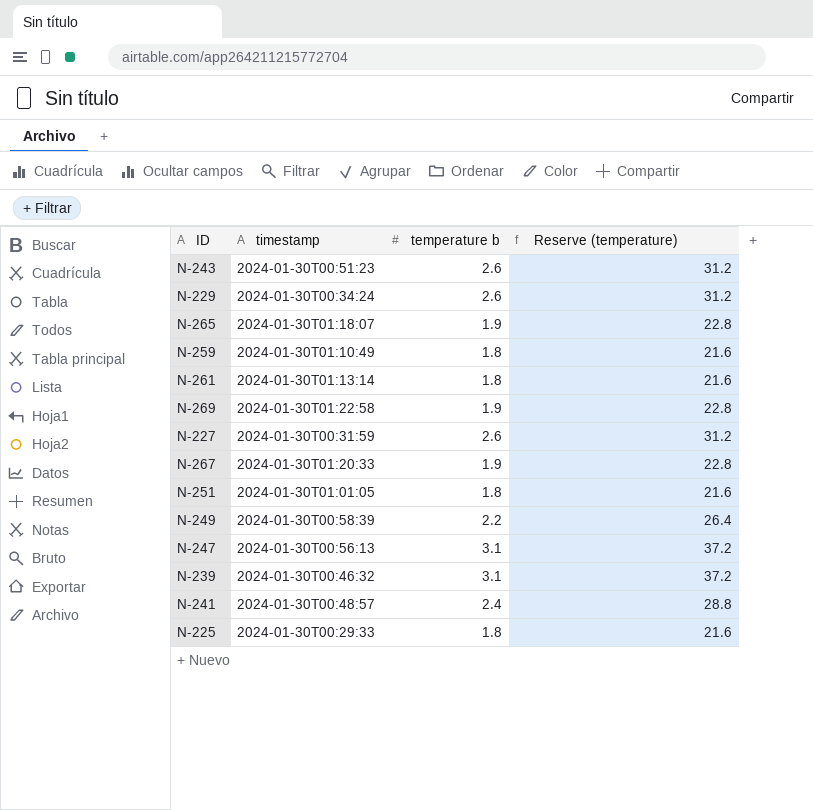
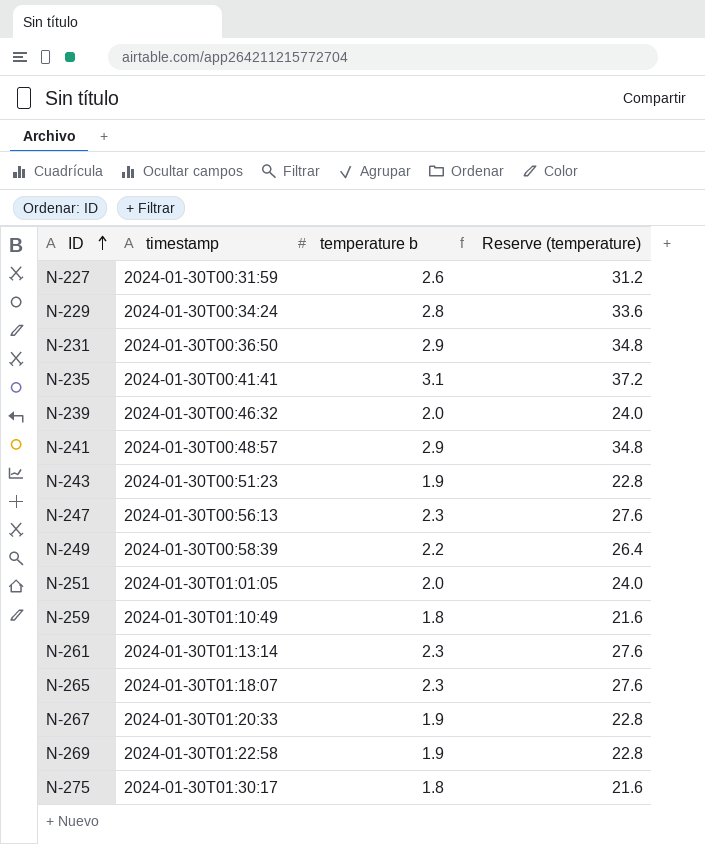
row order: none -> ID ascending
row N-225: 2024-01-30T00:29:33 | 1.8 | 21.6 -> none
N-229 | temperature b: 2.6 -> 2.8
N-229 | Reserve (temperature): 31.2 -> 33.6
row N-231: none -> 2024-01-30T00:36:50 | 2.9 | 34.8
row N-235: none -> 2024-01-30T00:41:41 | 3.1 | 37.2
N-239 | temperature b: 3.1 -> 2.0
N-239 | Reserve (temperature): 37.2 -> 24.0
N-241 | temperature b: 2.4 -> 2.9
N-241 | Reserve (temperature): 28.8 -> 34.8
N-243 | temperature b: 2.6 -> 1.9
N-243 | Reserve (temperature): 31.2 -> 22.8
N-247 | temperature b: 3.1 -> 2.3
N-247 | Reserve (temperature): 37.2 -> 27.6
N-251 | temperature b: 1.8 -> 2.0
N-251 | Reserve (temperature): 21.6 -> 24.0
N-261 | temperature b: 1.8 -> 2.3
N-261 | Reserve (temperature): 21.6 -> 27.6
N-265 | temperature b: 1.9 -> 2.3
N-265 | Reserve (temperature): 22.8 -> 27.6
row N-275: none -> 2024-01-30T01:30:17 | 1.8 | 21.6

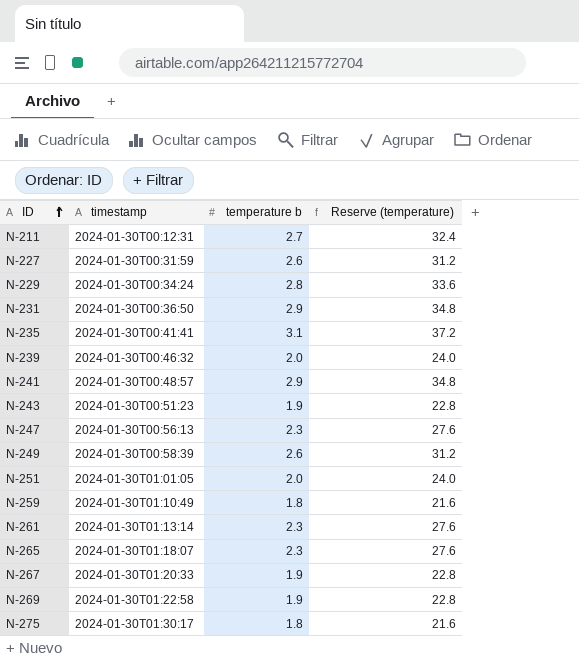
row N-211: none -> 2024-01-30T00:12:31 | 2.7 | 32.4
N-249 | temperature b: 2.2 -> 2.6
N-249 | Reserve (temperature): 26.4 -> 31.2

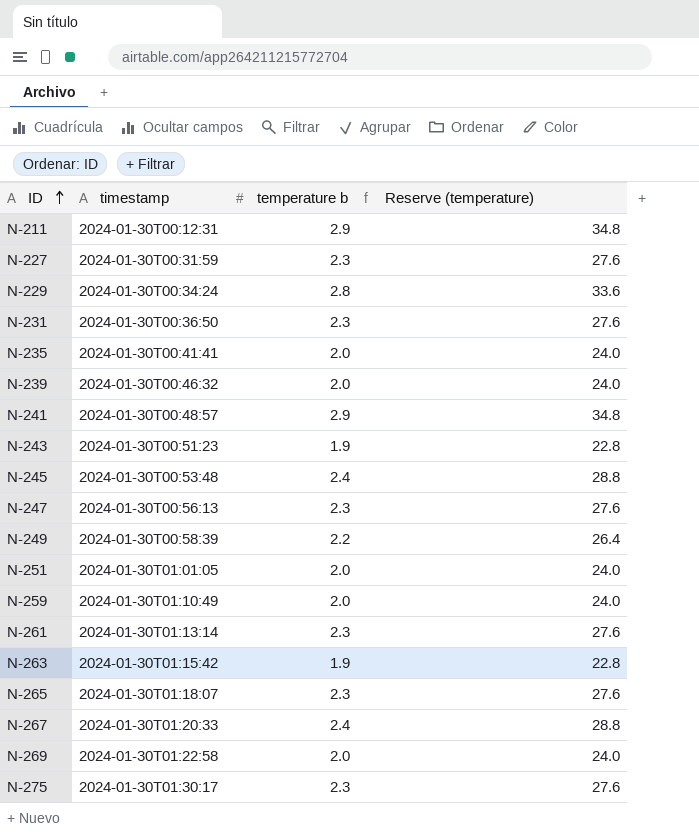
N-211 | temperature b: 2.7 -> 2.9
N-211 | Reserve (temperature): 32.4 -> 34.8
N-227 | temperature b: 2.6 -> 2.3
N-227 | Reserve (temperature): 31.2 -> 27.6
N-231 | temperature b: 2.9 -> 2.3
N-231 | Reserve (temperature): 34.8 -> 27.6
N-235 | temperature b: 3.1 -> 2.0
N-235 | Reserve (temperature): 37.2 -> 24.0
row N-245: none -> 2024-01-30T00:53:48 | 2.4 | 28.8
N-249 | temperature b: 2.6 -> 2.2
N-249 | Reserve (temperature): 31.2 -> 26.4
N-259 | temperature b: 1.8 -> 2.0
N-259 | Reserve (temperature): 21.6 -> 24.0
row N-263: none -> 2024-01-30T01:15:42 | 1.9 | 22.8
N-267 | temperature b: 1.9 -> 2.4
N-267 | Reserve (temperature): 22.8 -> 28.8
N-269 | temperature b: 1.9 -> 2.0
N-269 | Reserve (temperature): 22.8 -> 24.0
N-275 | temperature b: 1.8 -> 2.3
N-275 | Reserve (temperature): 21.6 -> 27.6

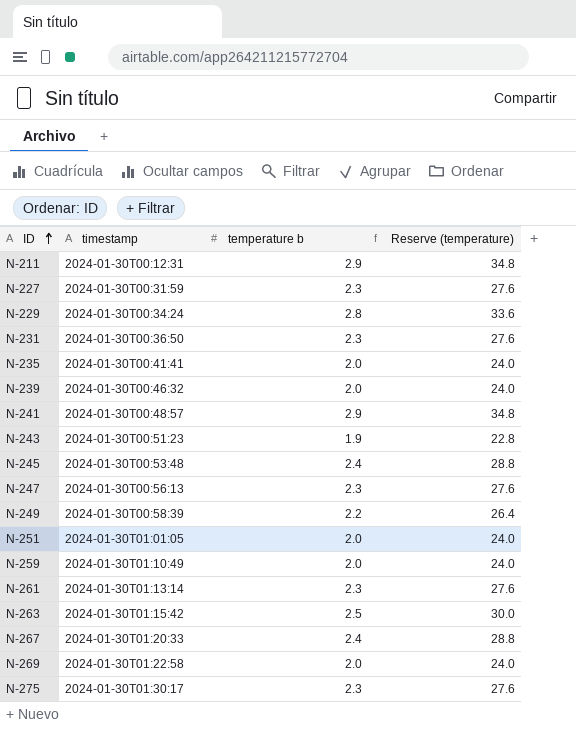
row N-265: 2024-01-30T01:18:07 | 2.3 | 27.6 -> none
N-263 | temperature b: 1.9 -> 2.5
N-263 | Reserve (temperature): 22.8 -> 30.0

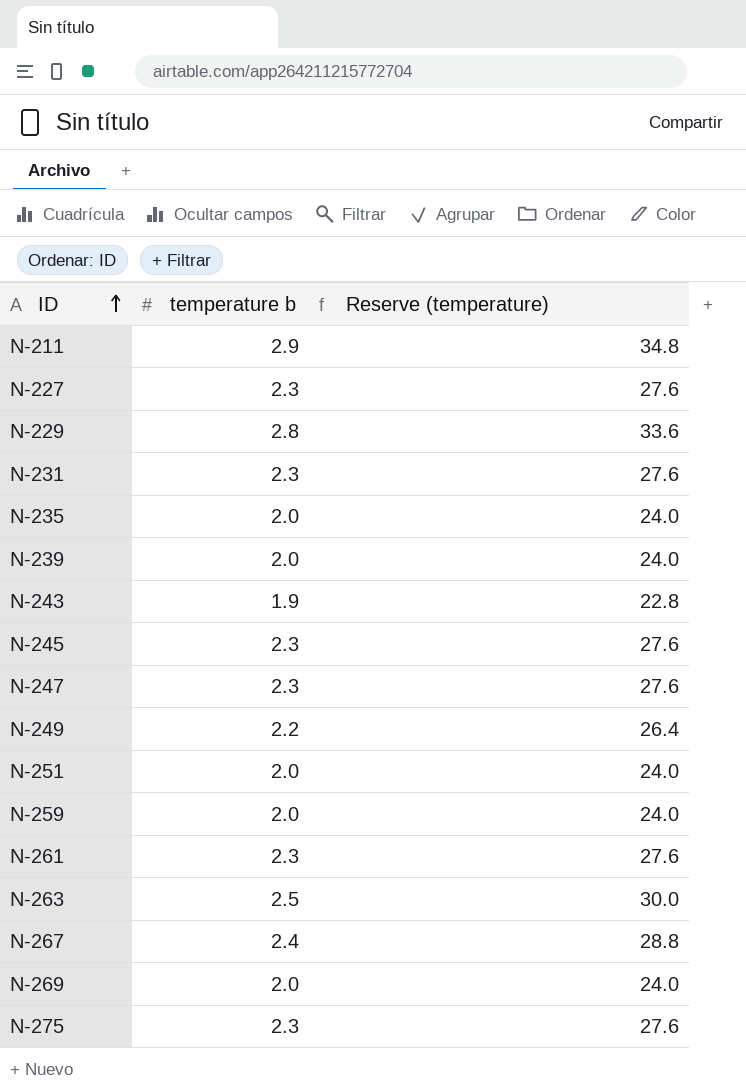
column timestamp | position: 2 -> none
row N-241: 2024-01-30T00:48:57 | 2.9 | 34.8 -> none
N-245 | temperature b: 2.4 -> 2.3
N-245 | Reserve (temperature): 28.8 -> 27.6

